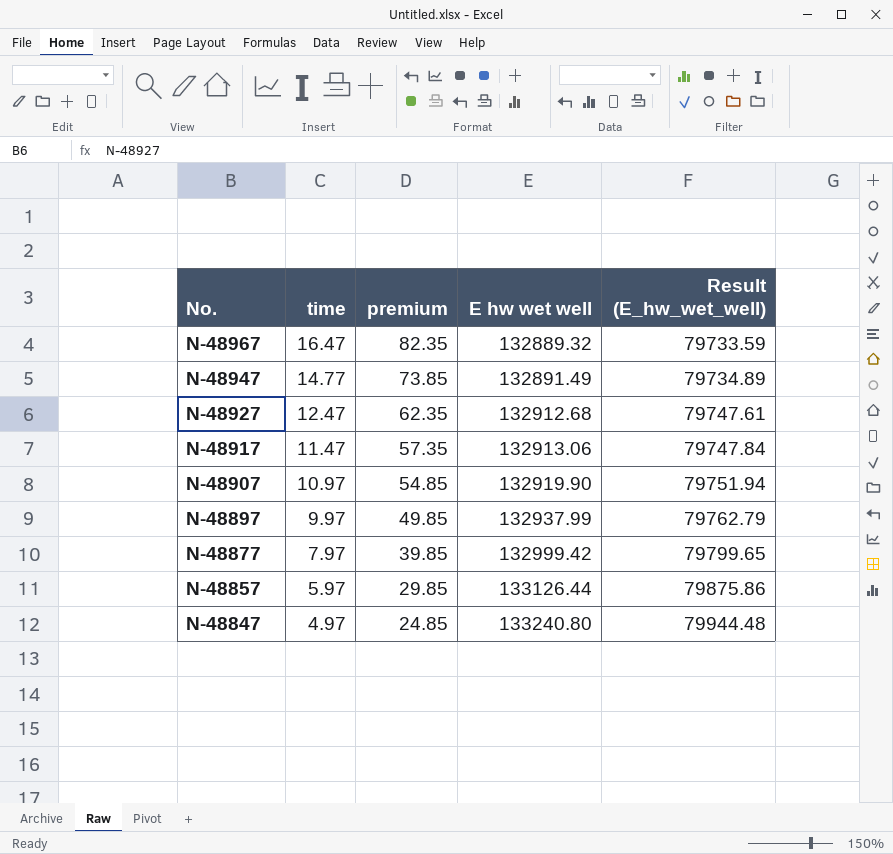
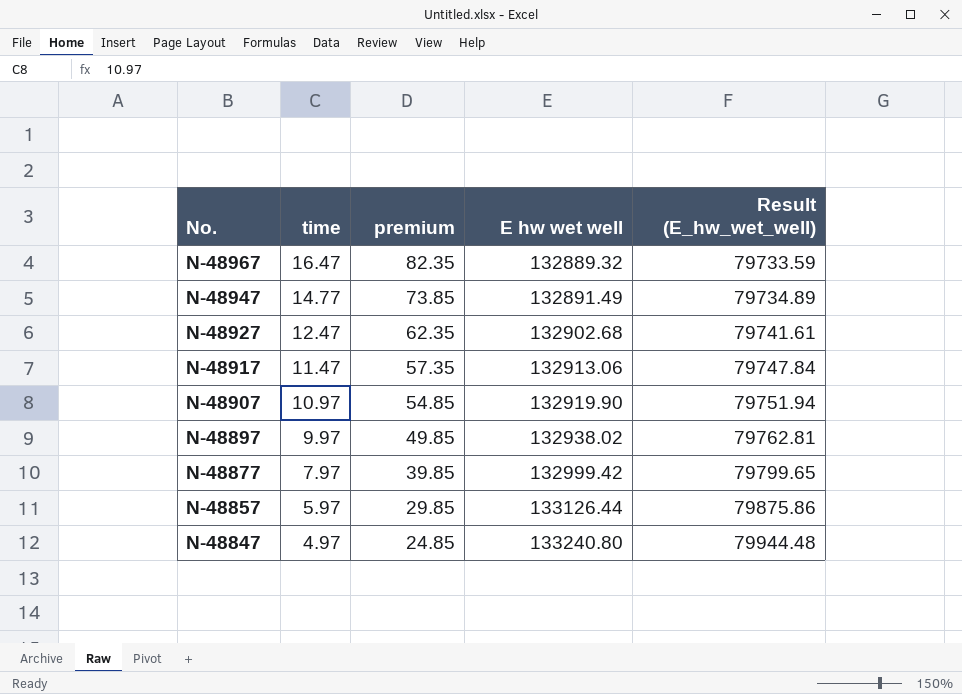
N-48927 | E hw wet well: 132912.68 -> 132902.68
N-48927 | Result (E_hw_wet_well): 79747.61 -> 79741.61
N-48897 | E hw wet well: 132937.99 -> 132938.02
N-48897 | Result (E_hw_wet_well): 79762.79 -> 79762.81

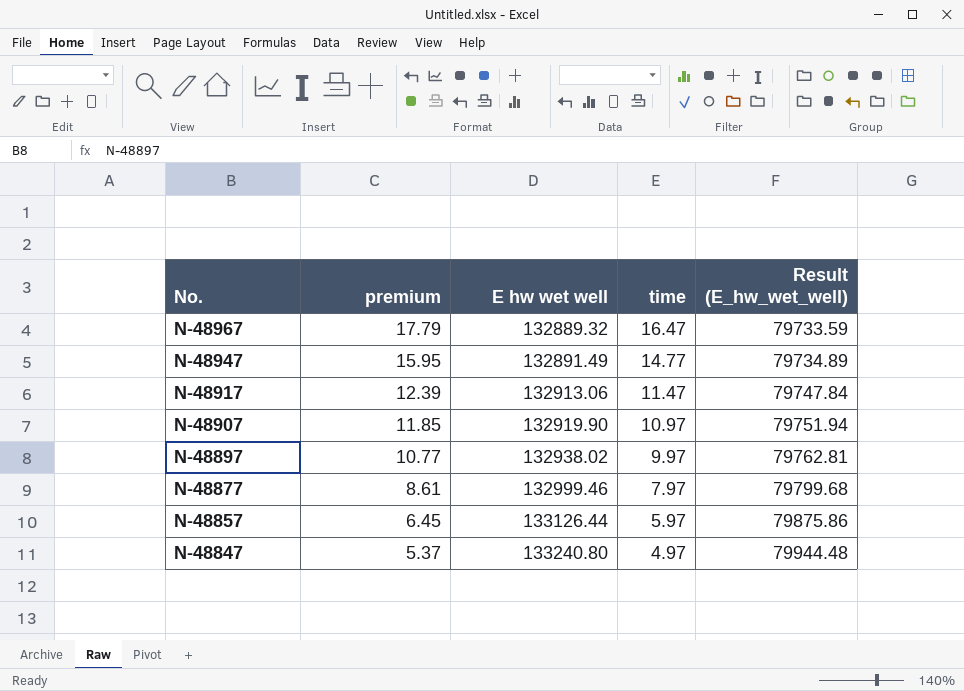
column premium | formula: [time] * 5 -> [time] * 1.08
column time | position: 2 -> 4
row N-48927: 12.47 | 62.35 | 132902.68 | 79741.61 -> none
N-48877 | E hw wet well: 132999.42 -> 132999.46
N-48877 | Result (E_hw_wet_well): 79799.65 -> 79799.68

